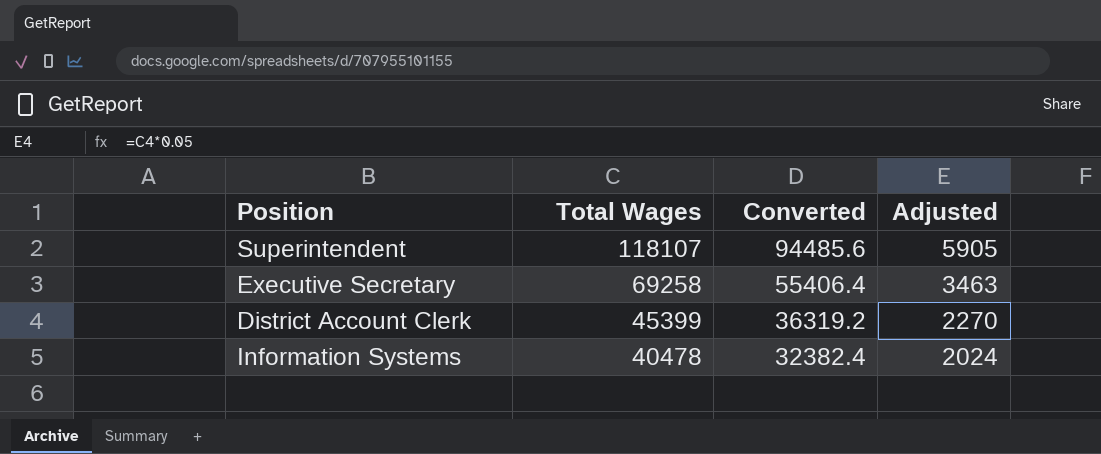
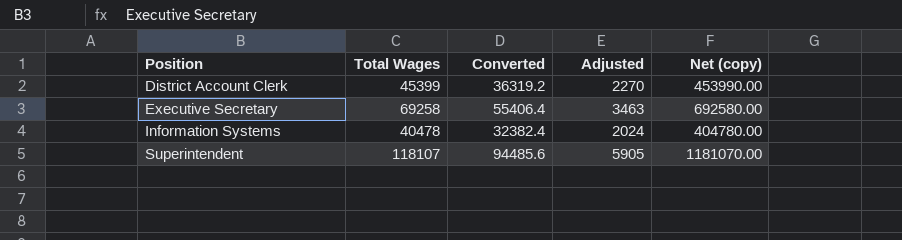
row order: Total Wages descending -> Position ascending
column Net (copy) | formula: none -> [Total Wages] * 10

